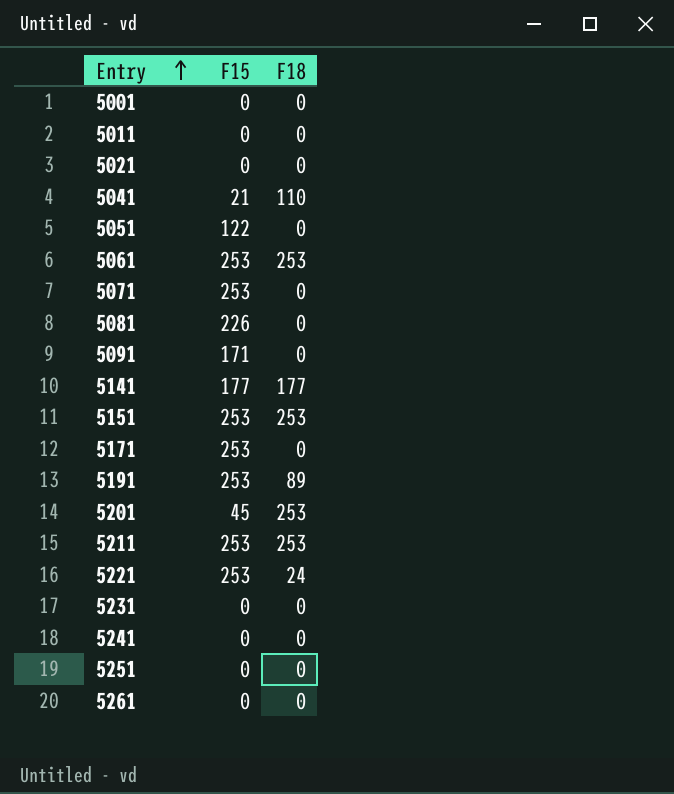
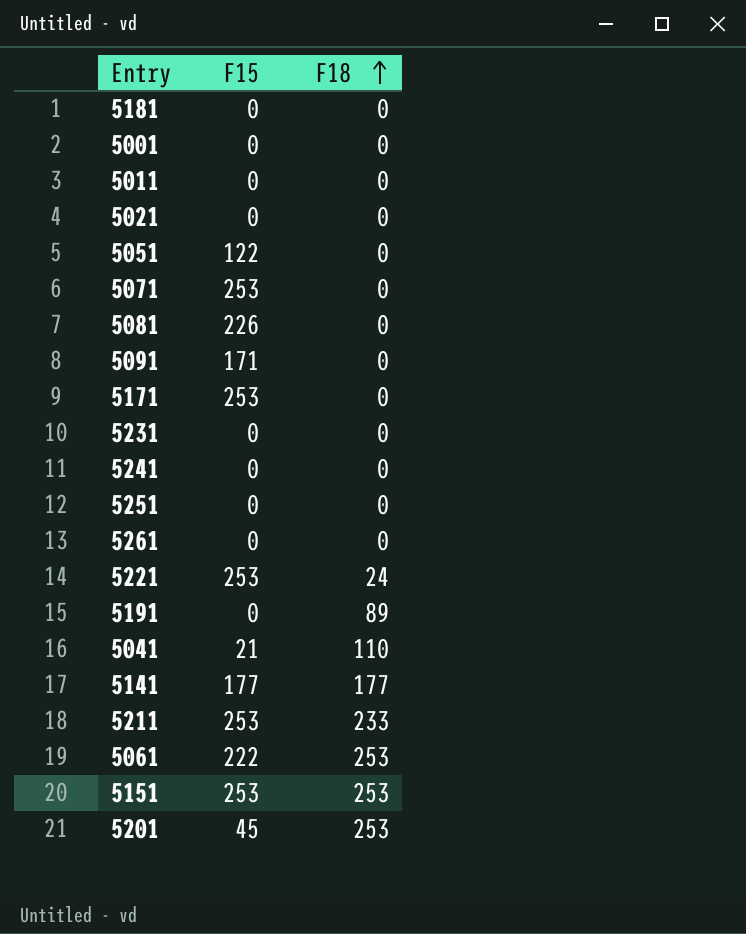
row order: Entry ascending -> F18 ascending
row 5181: none -> 0 | 0
5191 | F15: 253 -> 0
5211 | F18: 253 -> 233
5061 | F15: 253 -> 222

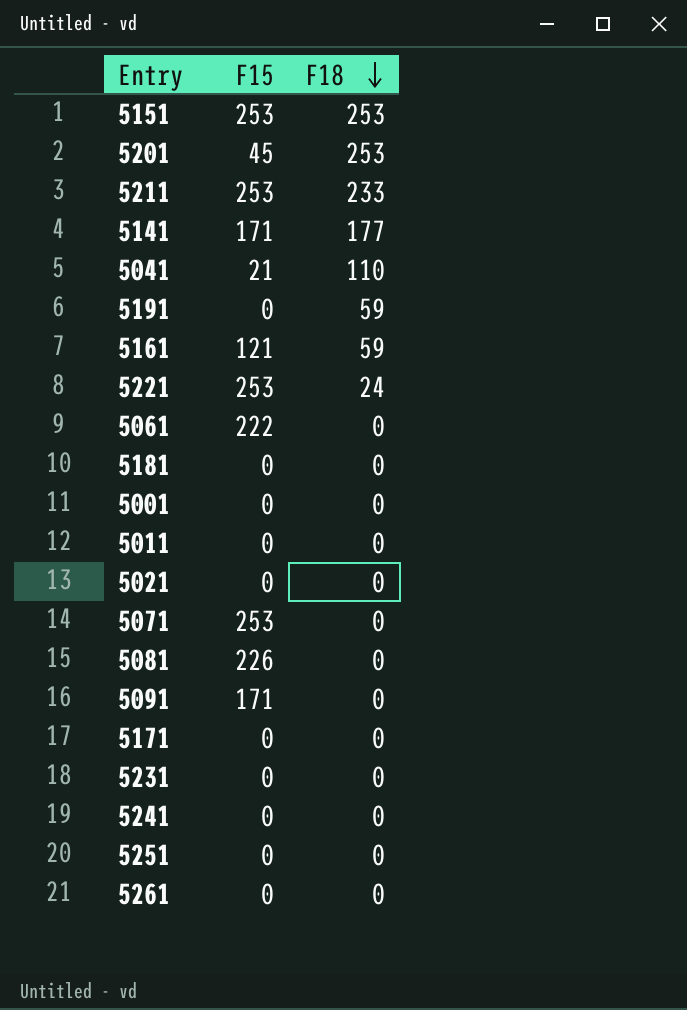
row order: F18 ascending -> F18 descending
row 5051: 122 | 0 -> none
5141 | F15: 177 -> 171
5191 | F18: 89 -> 59
row 5161: none -> 121 | 59
5061 | F18: 253 -> 0
5171 | F15: 253 -> 0

